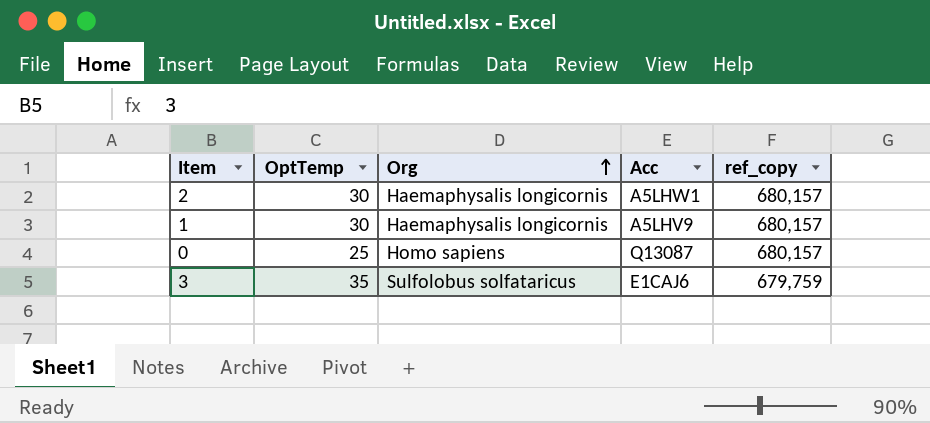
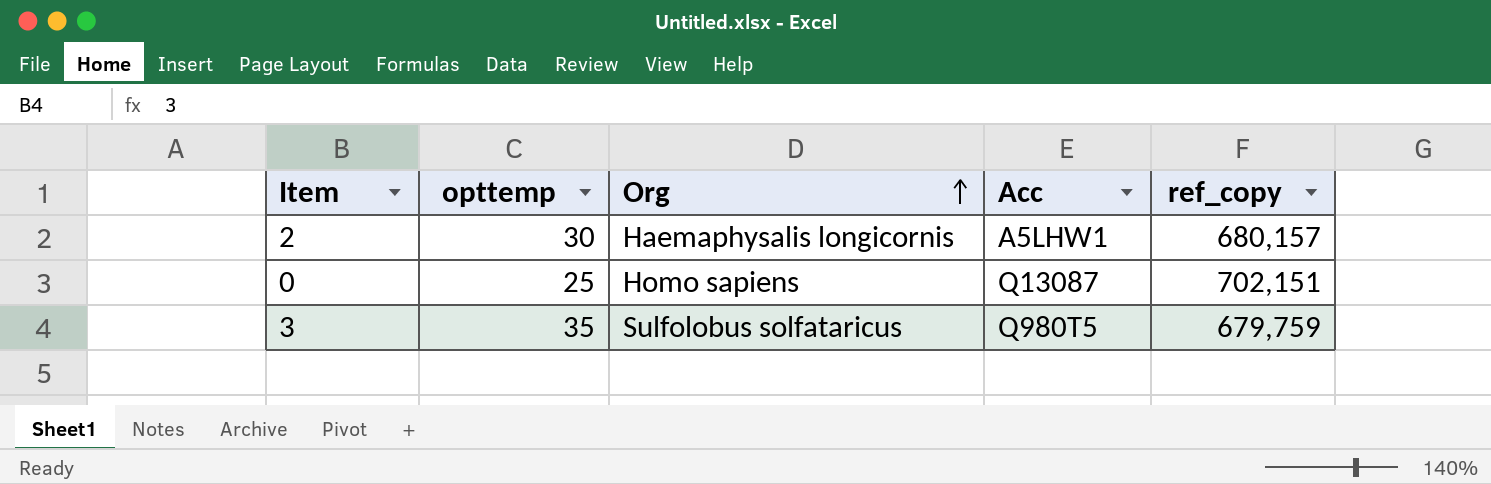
column name: OptTemp -> opttemp
row 1: 30 | Haemaphysalis longicornis | A5LHV9 | 680,157 -> none
0 | ref_copy: 680,157 -> 702,151
3 | Acc: E1CAJ6 -> Q980T5

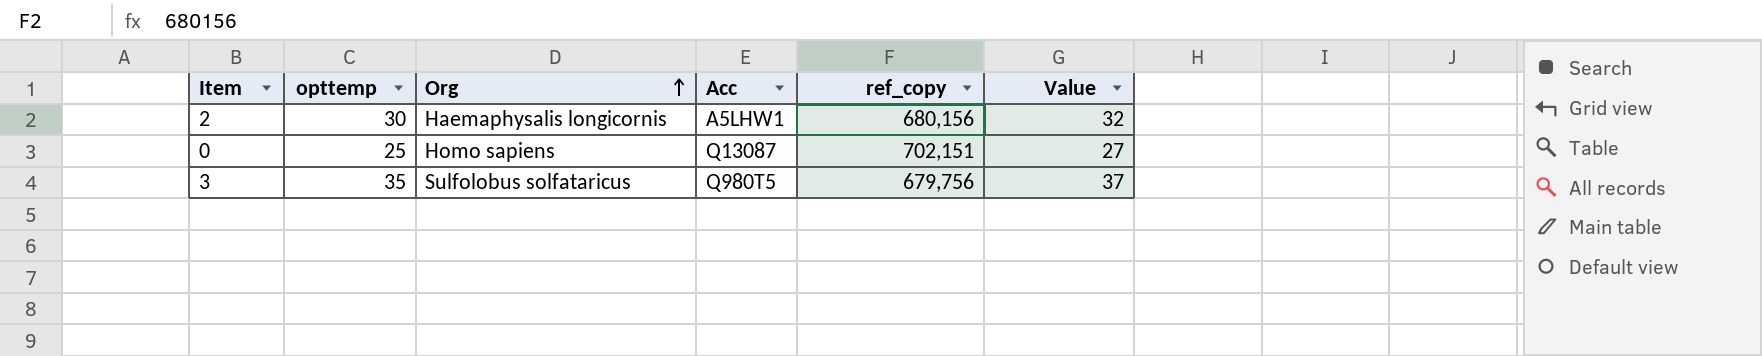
column Value | formula: none -> [opttemp] + 2
2 | ref_copy: 680,157 -> 680,156
3 | ref_copy: 679,759 -> 679,756

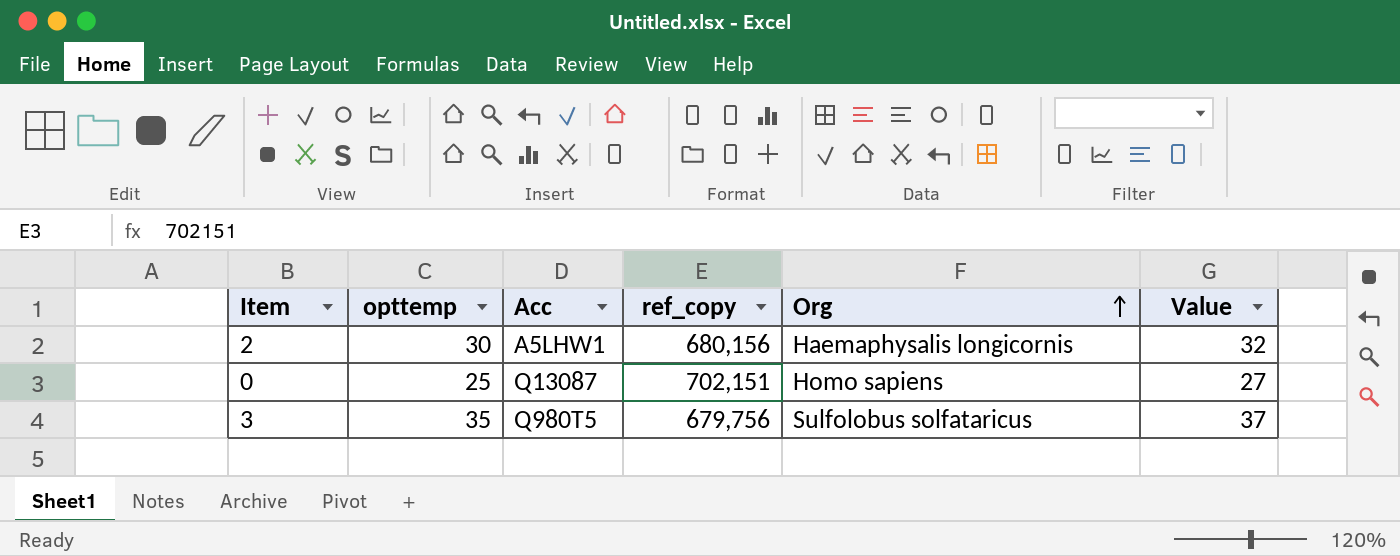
column Org | position: 3 -> 5

